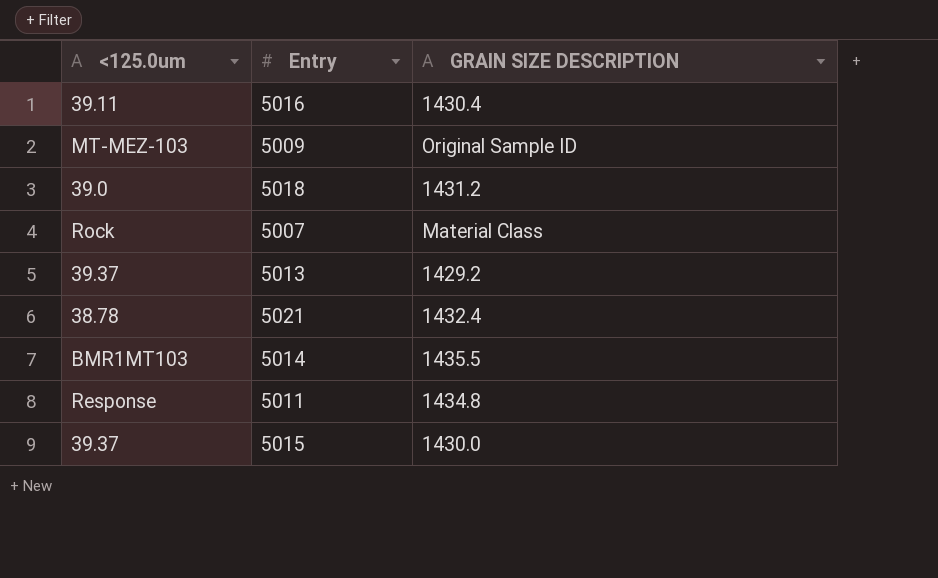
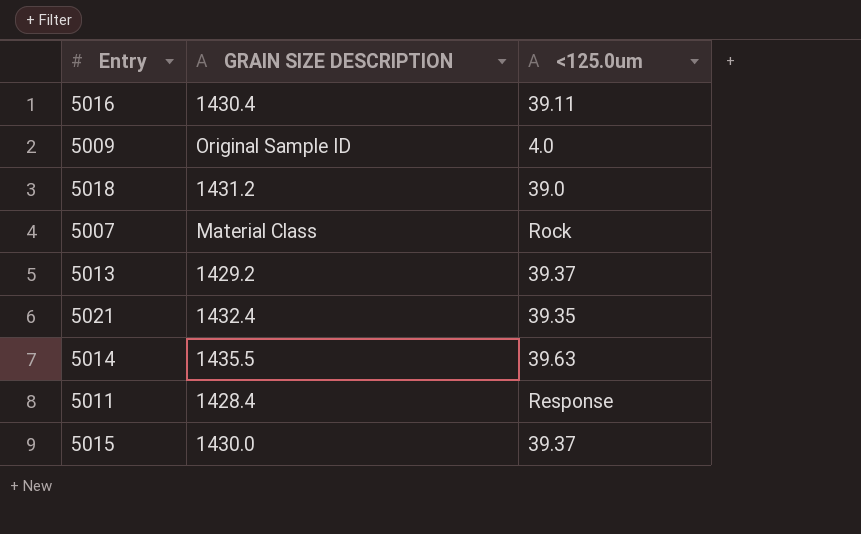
column <125.0um | position: 1 -> 3
5009 | <125.0um: MT-MEZ-103 -> 4.0
5021 | <125.0um: 38.78 -> 39.35
5014 | <125.0um: BMR1MT103 -> 39.63
5011 | GRAIN SIZE DESCRIPTION: 1434.8 -> 1428.4

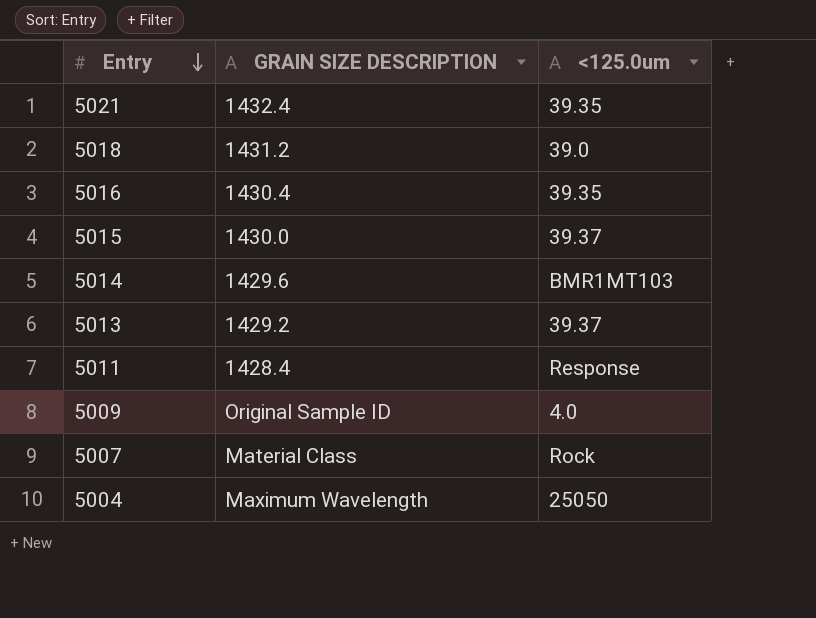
row order: none -> Entry descending
5016 | <125.0um: 39.11 -> 39.35
5014 | GRAIN SIZE DESCRIPTION: 1435.5 -> 1429.6
5014 | <125.0um: 39.63 -> BMR1MT103
row 5004: none -> Maximum Wavelength | 25050

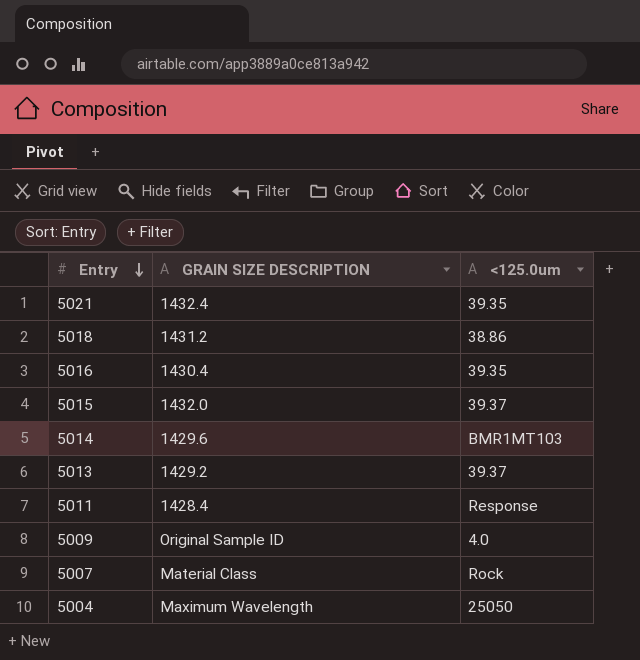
5018 | <125.0um: 39.0 -> 38.86
5015 | GRAIN SIZE DESCRIPTION: 1430.0 -> 1432.0

